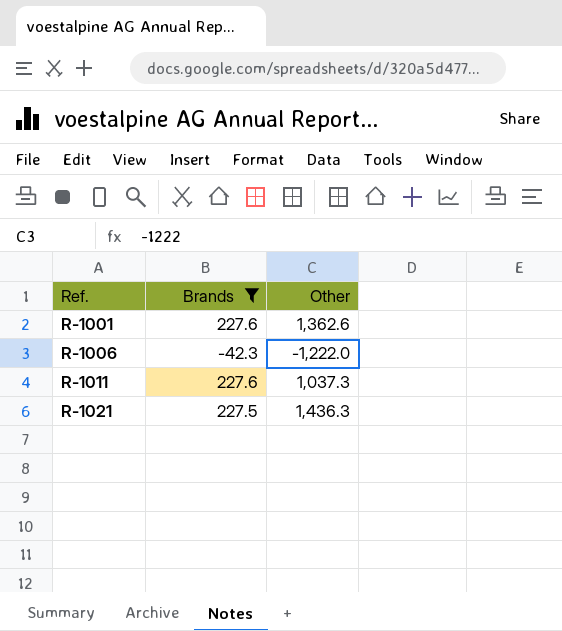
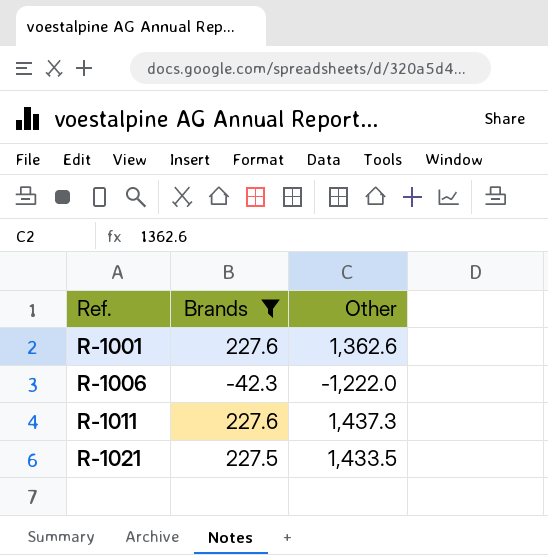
R-1011 | Other: 1,037.3 -> 1,437.3
R-1021 | Other: 1,436.3 -> 1,433.5

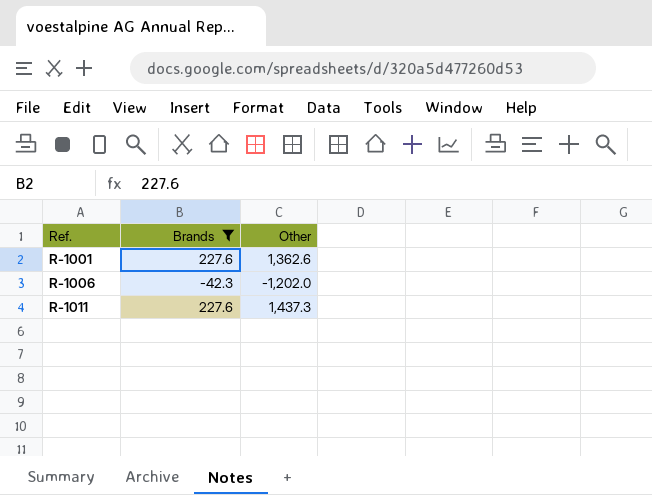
row R-1021: 227.5 | 1,433.5 -> none
R-1006 | Other: -1,222.0 -> -1,202.0

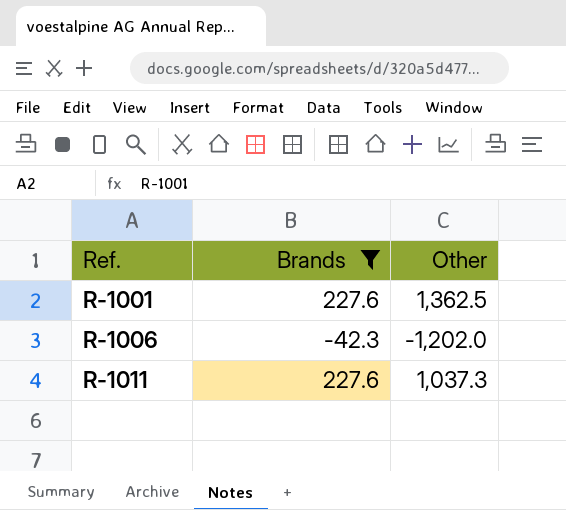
R-1001 | Other: 1,362.6 -> 1,362.5
R-1011 | Other: 1,437.3 -> 1,037.3

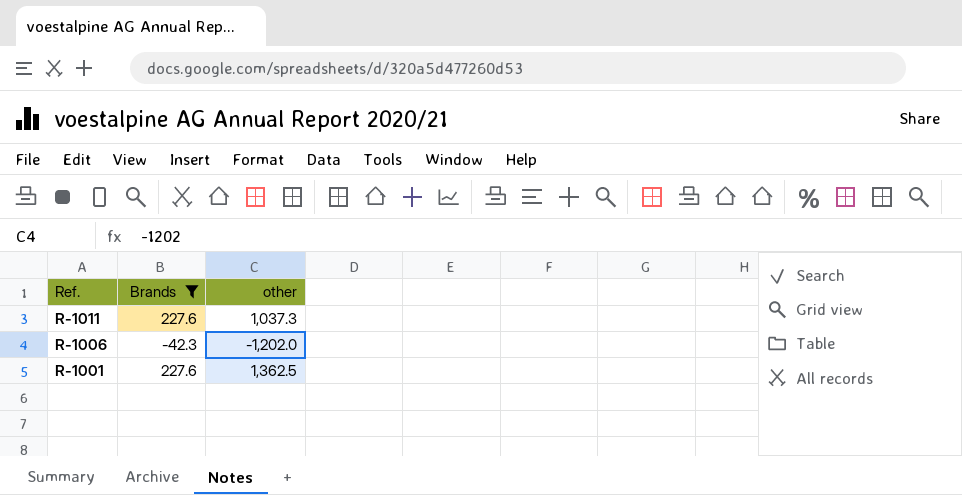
row order: Ref. ascending -> Ref. descending
column name: Other -> other

